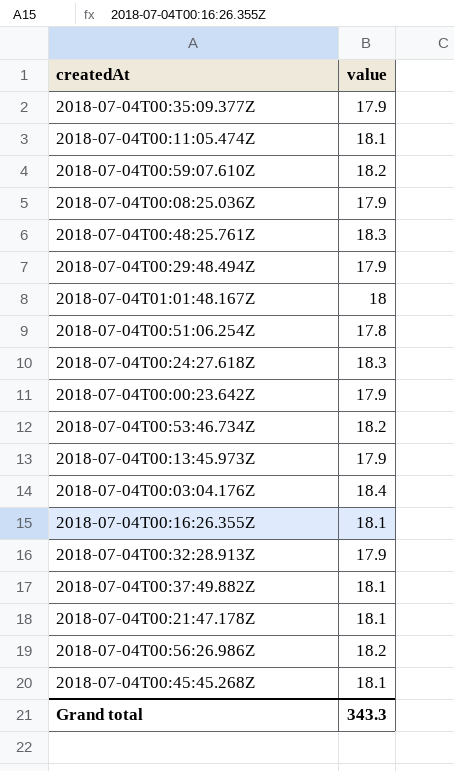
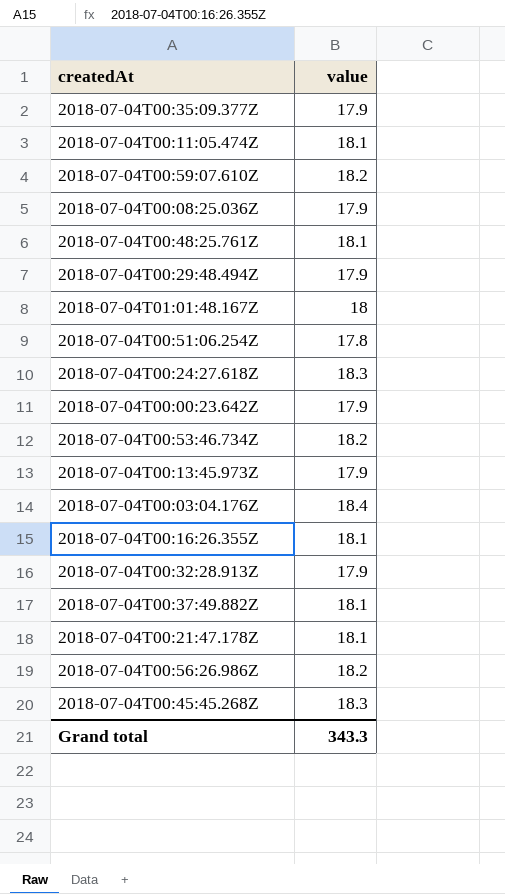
2018-07-04T00:48:25.761Z | value: 18.3 -> 18.1
2018-07-04T00:45:45.268Z | value: 18.1 -> 18.3

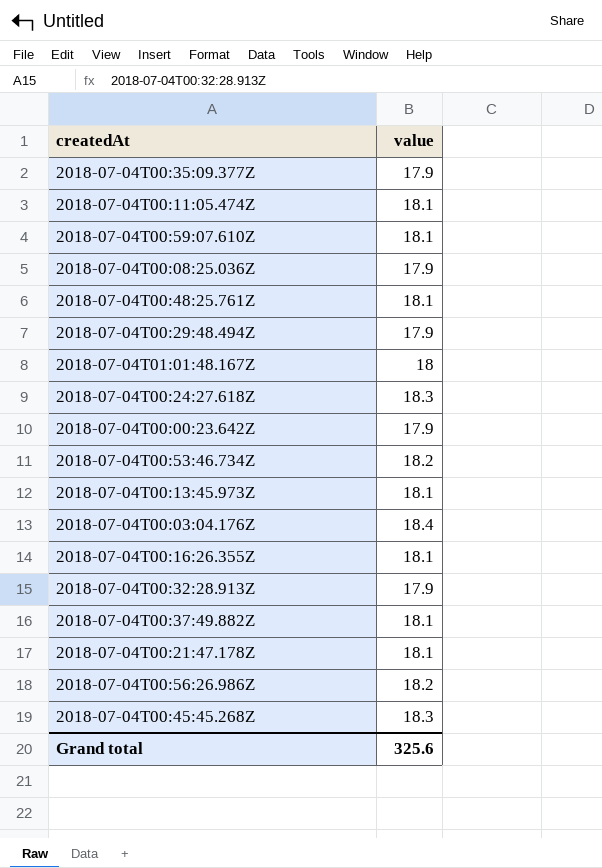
row 2018-07-04T00:51:06.254Z: 17.8 -> none
2018-07-04T00:59:07.610Z | value: 18.2 -> 18.1
2018-07-04T00:13:45.973Z | value: 17.9 -> 18.1
Grand total | value: 343.3 -> 325.6

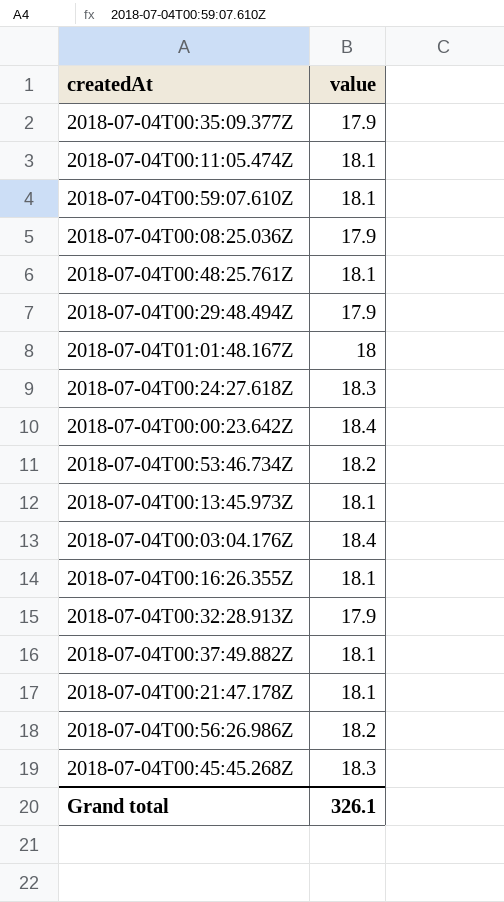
2018-07-04T00:00:23.642Z | value: 17.9 -> 18.4
Grand total | value: 325.6 -> 326.1

